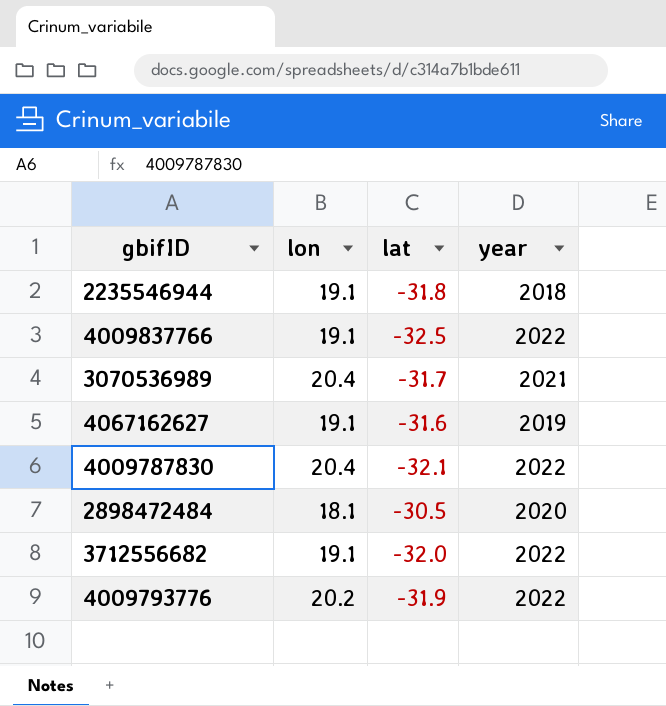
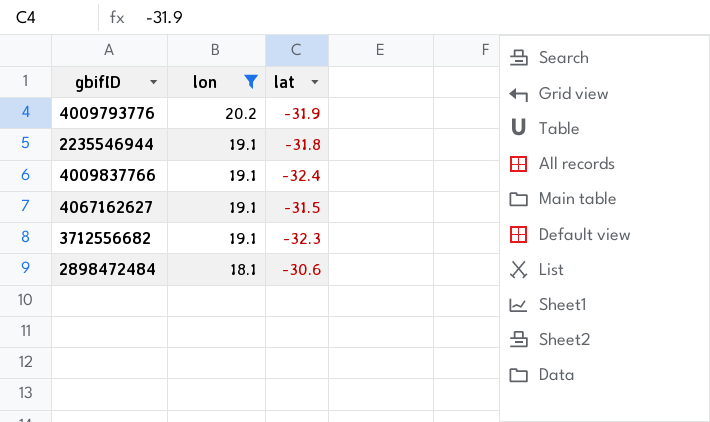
filter: none -> lon != 20.4
row order: none -> lon descending
column year | position: 4 -> none
4009837766 | lat: -32.5 -> -32.4
4067162627 | lat: -31.6 -> -31.5
3712556682 | lat: -32.0 -> -32.3
2898472484 | lat: -30.5 -> -30.6

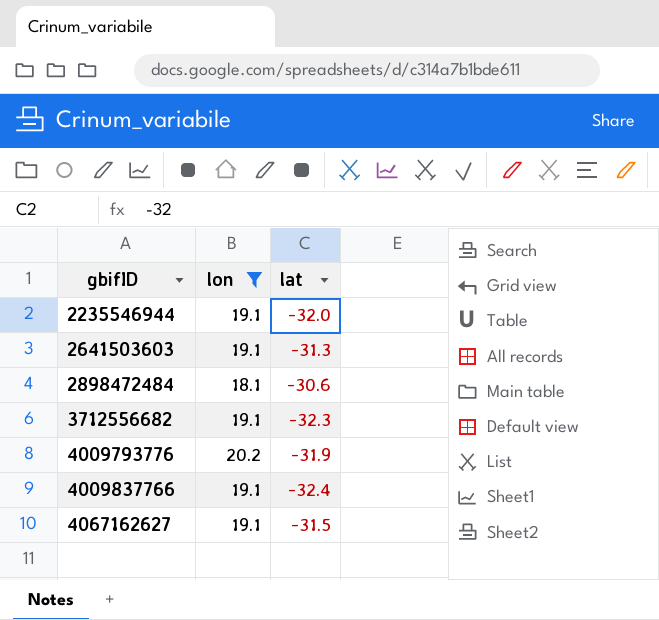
row order: lon descending -> gbifID ascending
2235546944 | lat: -31.8 -> -32.0
row 2641503603: none -> 19.1 | -31.3

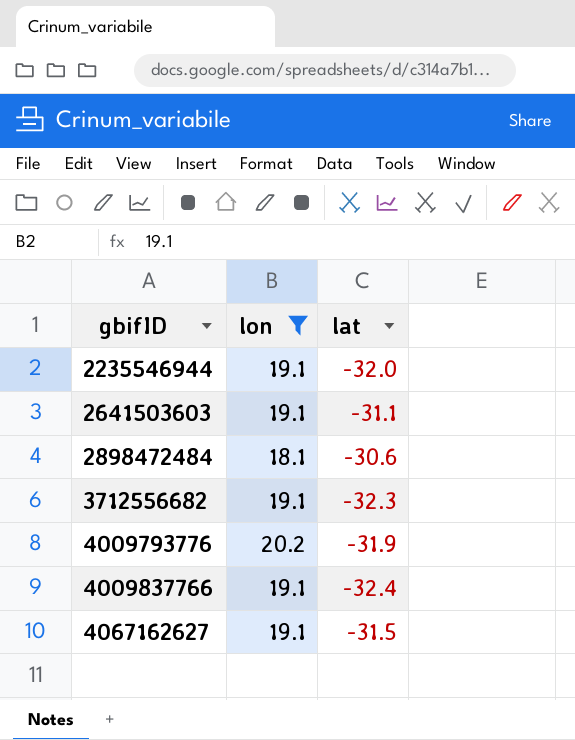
2641503603 | lat: -31.3 -> -31.1

